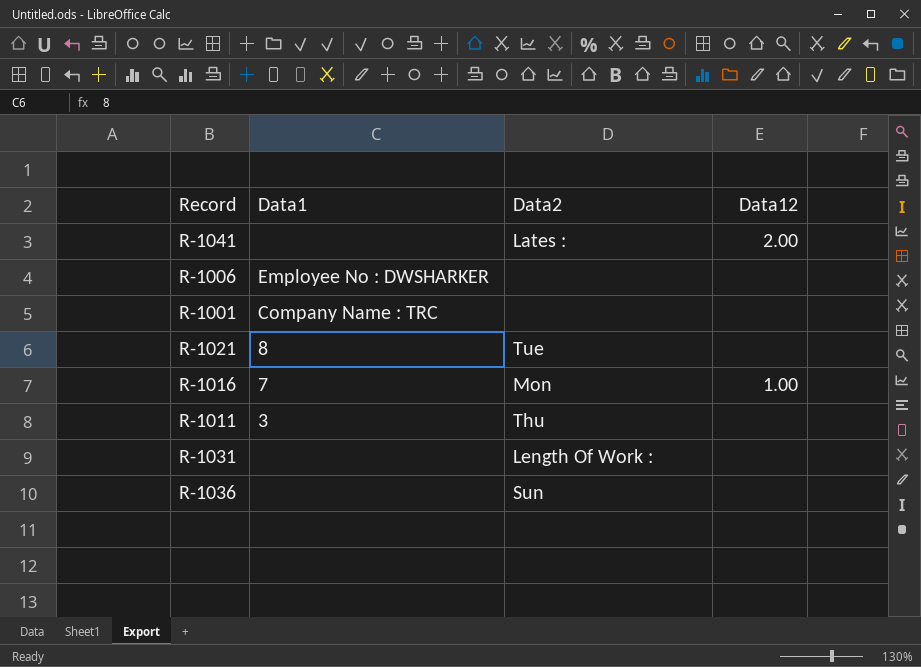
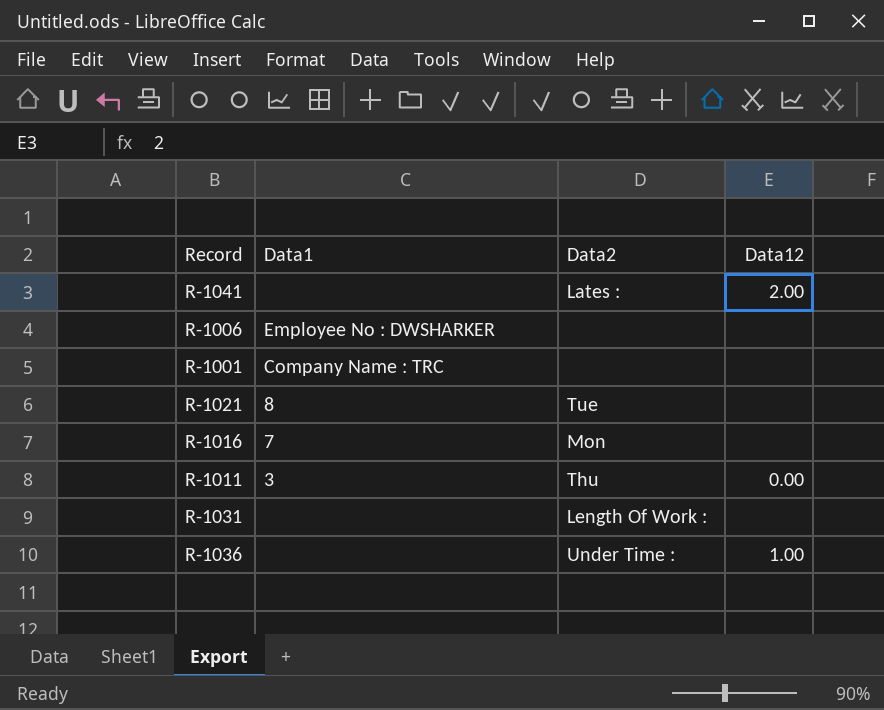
R-1016 | Data12: 1.00 -> none
R-1011 | Data12: none -> 0.00
R-1036 | Data2: Sun -> Under Time :
R-1036 | Data12: none -> 1.00

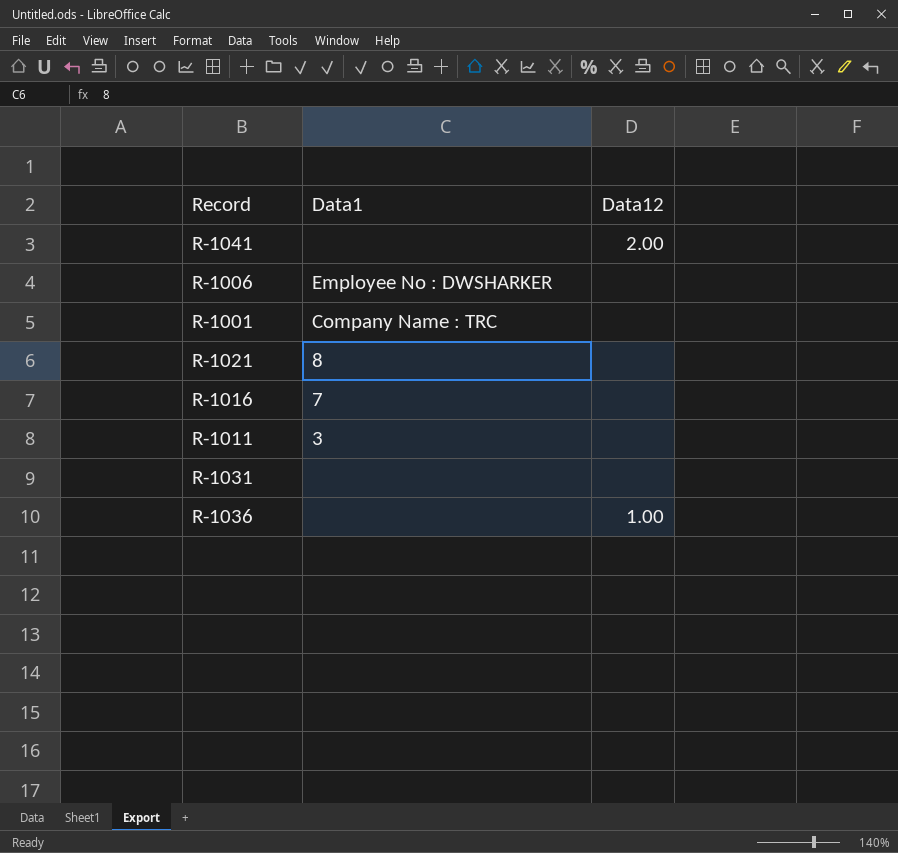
column Data2 | position: 3 -> none
R-1011 | Data12: 0.00 -> none

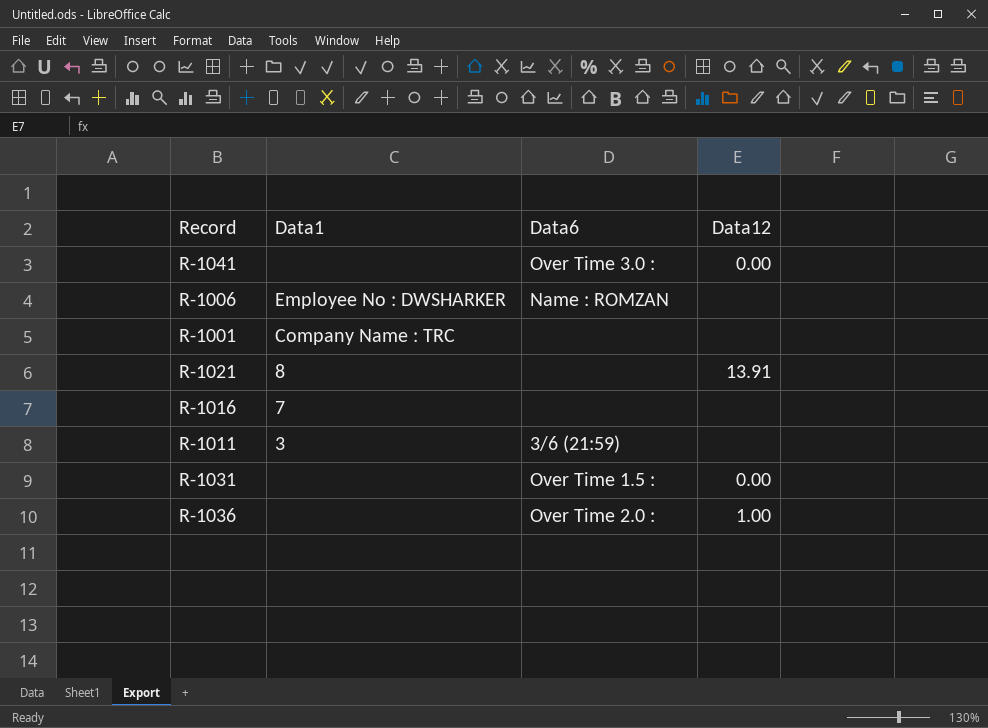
column Data6 | position: none -> 3
R-1041 | Data12: 2.00 -> 0.00
R-1021 | Data12: none -> 13.91
R-1031 | Data12: none -> 0.00

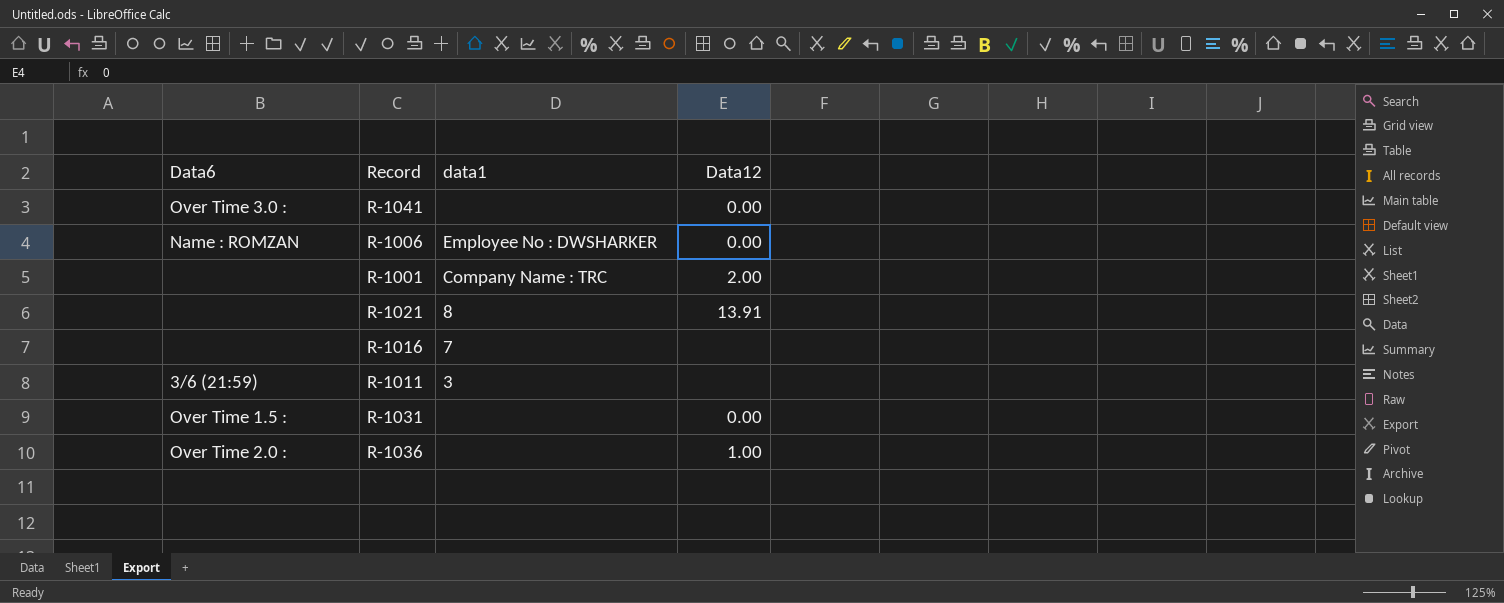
column Data6 | position: 3 -> 1
column name: Data1 -> data1
R-1006 | Data12: none -> 0.00
R-1001 | Data12: none -> 2.00

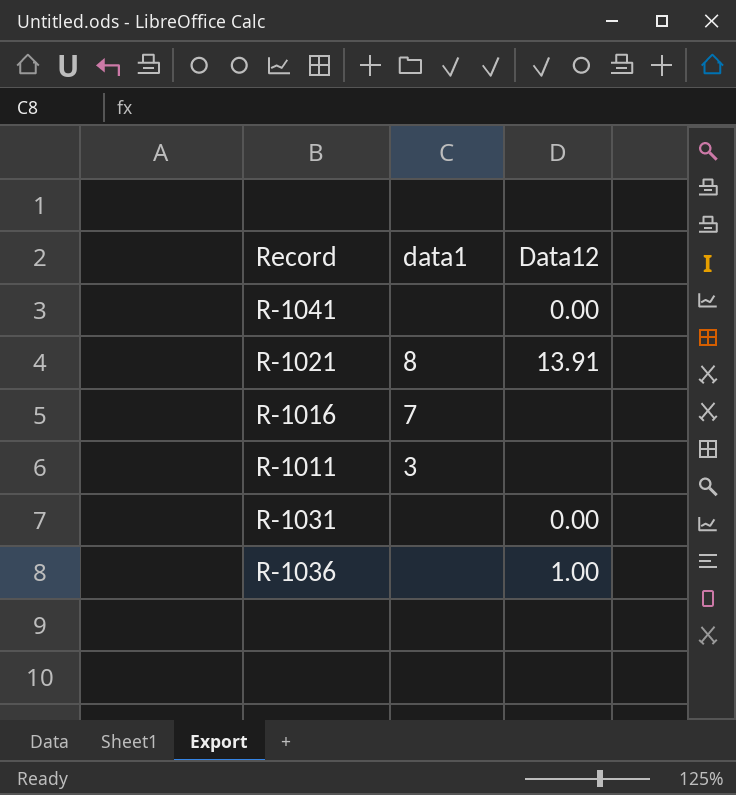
column Data6 | position: 1 -> none
row R-1006: Name : ROMZAN | Employee No : DWSHARKER | 0.00 -> none
row R-1001: none | Company Name : TRC | 2.00 -> none

